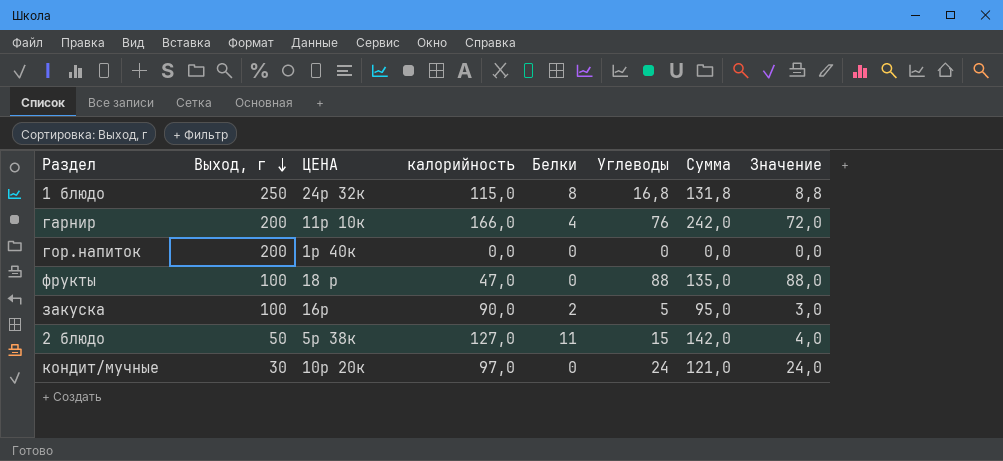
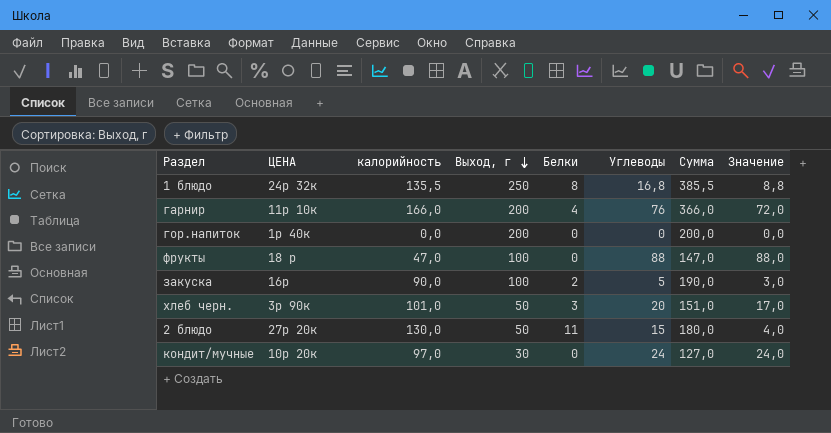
column Выход, г | position: 2 -> 4
column Сумма | formula: [калорийность] + [Углеводы] -> [калорийность] + [Выход, г]
1 блюдо | калорийность: 115,0 -> 135,5
row хлеб черн.: none -> 3р 90к | 101,0 | 50 | 3 | 20 | 151,0 | 17,0
2 блюдо | ЦЕНА: 5р 38к -> 27р 20к
2 блюдо | калорийность: 127,0 -> 130,0

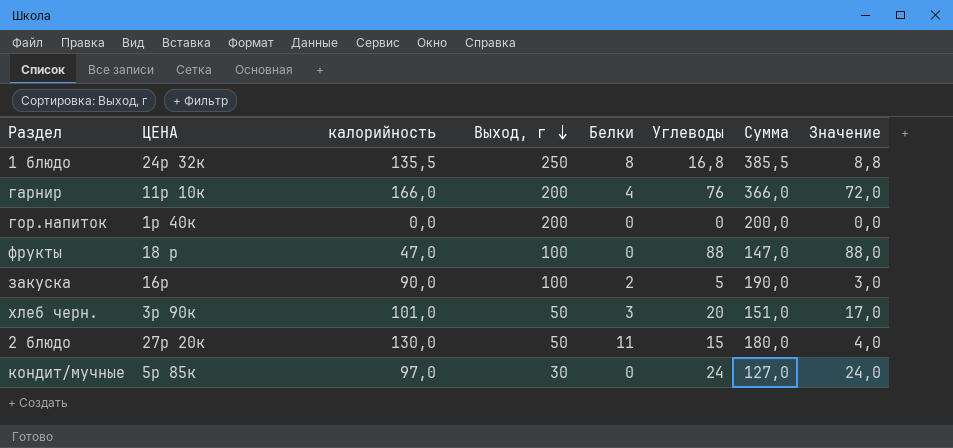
кондит/мучные | ЦЕНА: 10р 20к -> 5р 85к

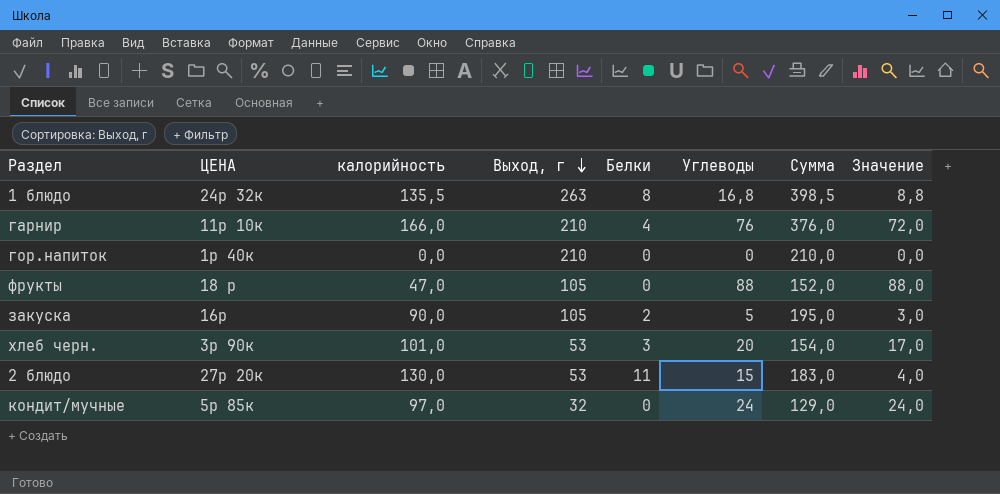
1 блюдо | Выход, г: 250 -> 263
1 блюдо | Сумма: 385,5 -> 398,5
гарнир | Выход, г: 200 -> 210
гарнир | Сумма: 366,0 -> 376,0
гор.напиток | Выход, г: 200 -> 210
гор.напиток | Сумма: 200,0 -> 210,0
фрукты | Выход, г: 100 -> 105
фрукты | Сумма: 147,0 -> 152,0
закуска | Выход, г: 100 -> 105
закуска | Сумма: 190,0 -> 195,0
хлеб черн. | Выход, г: 50 -> 53
хлеб черн. | Сумма: 151,0 -> 154,0
2 блюдо | Выход, г: 50 -> 53
2 блюдо | Сумма: 180,0 -> 183,0
кондит/мучные | Выход, г: 30 -> 32
кондит/мучные | Сумма: 127,0 -> 129,0

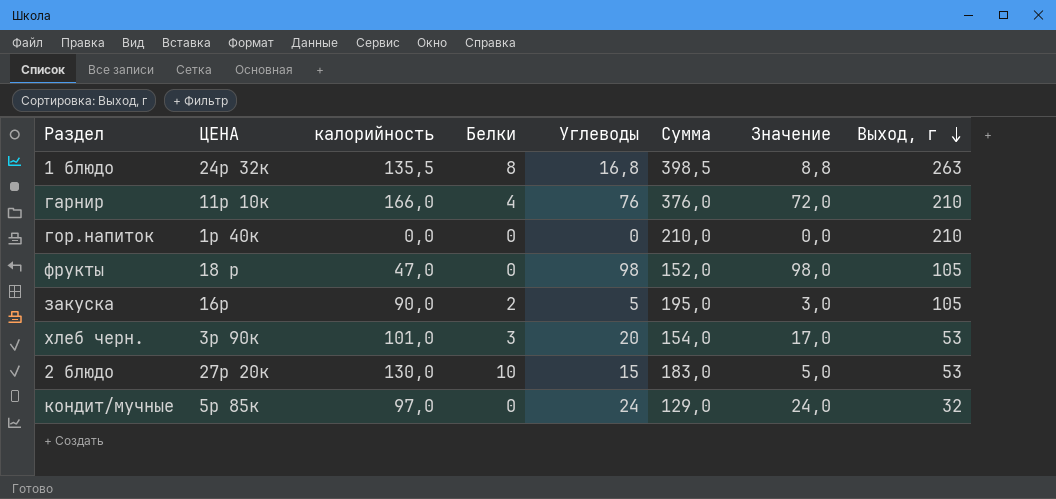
column Выход, г | position: 4 -> 8
фрукты | Углеводы: 88 -> 98
фрукты | Значение: 88,0 -> 98,0
2 блюдо | Белки: 11 -> 10
2 блюдо | Значение: 4,0 -> 5,0

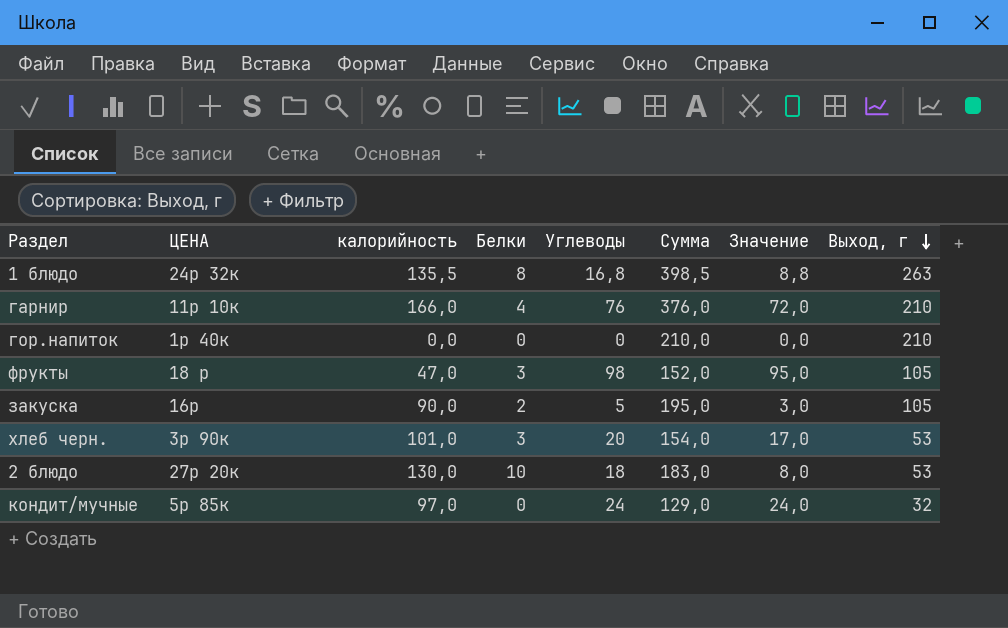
фрукты | Белки: 0 -> 3
фрукты | Значение: 98,0 -> 95,0
2 блюдо | Углеводы: 15 -> 18
2 блюдо | Значение: 5,0 -> 8,0

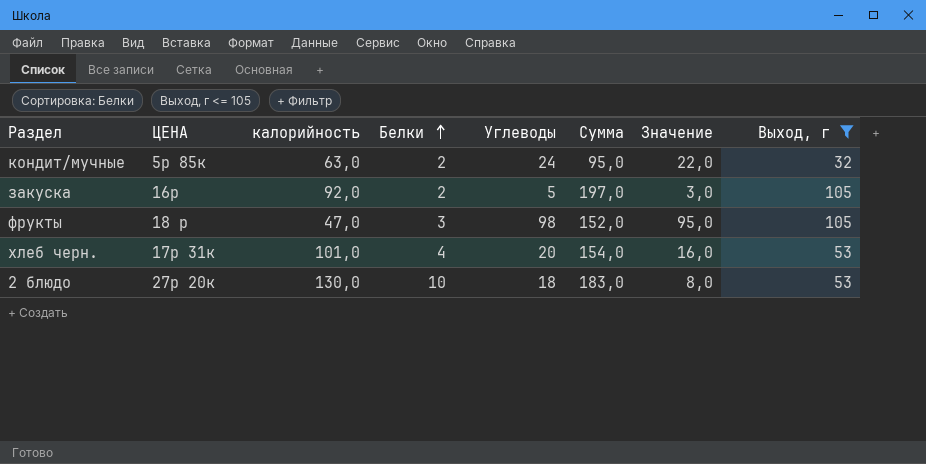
filter: none -> Выход, г <= 105
row order: Выход, г descending -> Белки ascending
кондит/мучные | калорийность: 97,0 -> 63,0
кондит/мучные | Белки: 0 -> 2
кондит/мучные | Сумма: 129,0 -> 95,0
кондит/мучные | Значение: 24,0 -> 22,0
закуска | калорийность: 90,0 -> 92,0
закуска | Сумма: 195,0 -> 197,0
хлеб черн. | ЦЕНА: 3р 90к -> 17р 31к
хлеб черн. | Белки: 3 -> 4
хлеб черн. | Значение: 17,0 -> 16,0

